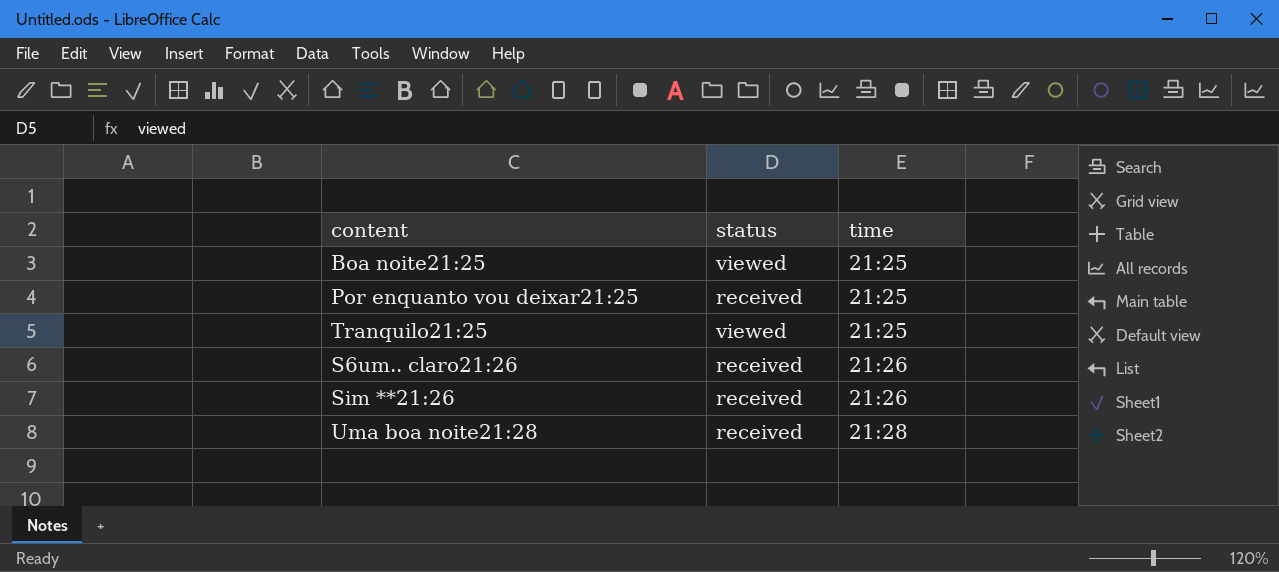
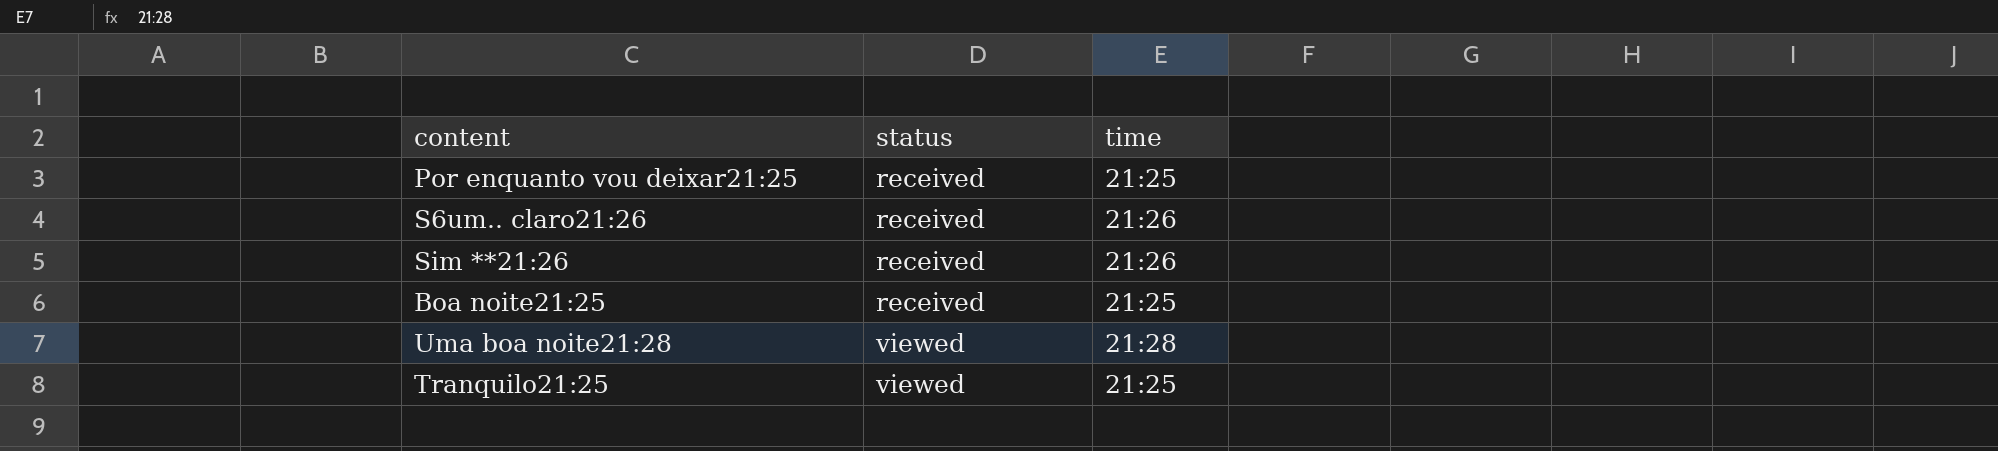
row order: time ascending -> status ascending
Boa noite21:25 | status: viewed -> received
Uma boa noite21:28 | status: received -> viewed

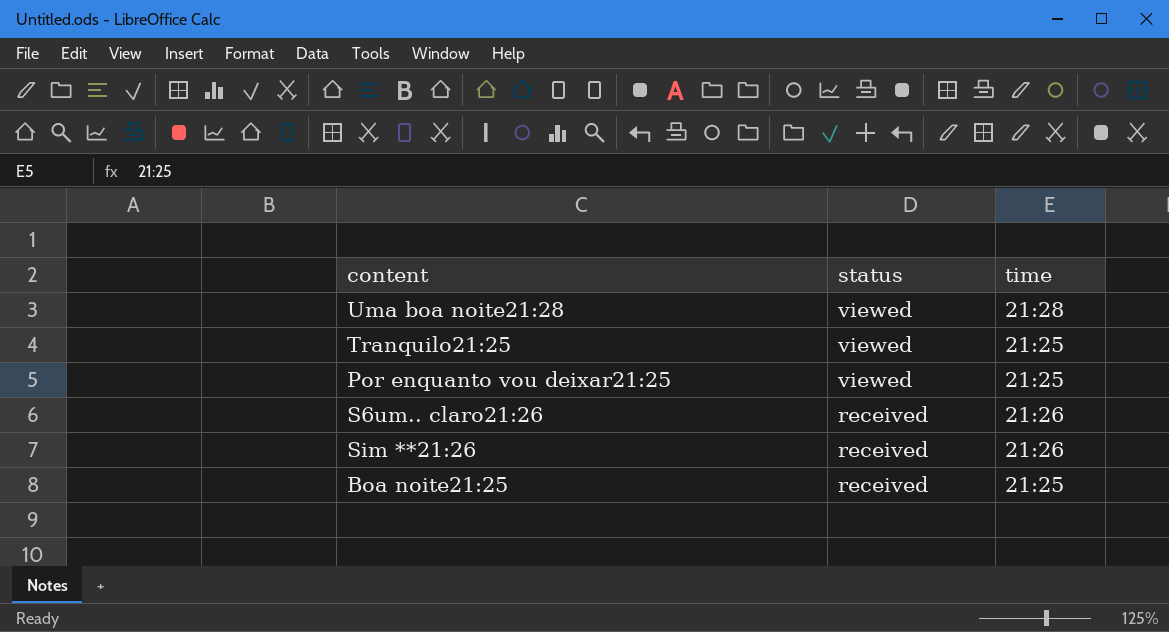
row order: status ascending -> status descending
Por enquanto vou deixar21:25 | status: received -> viewed

